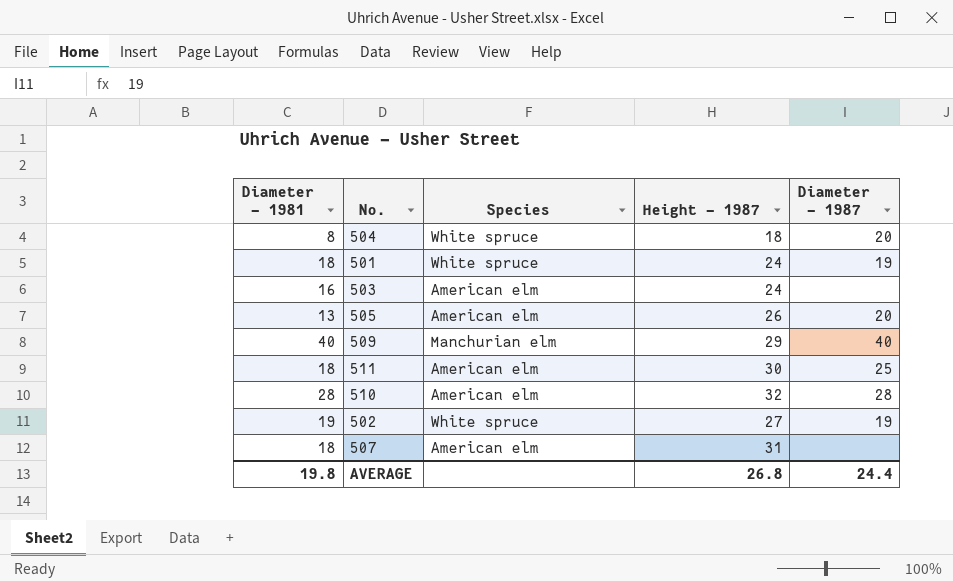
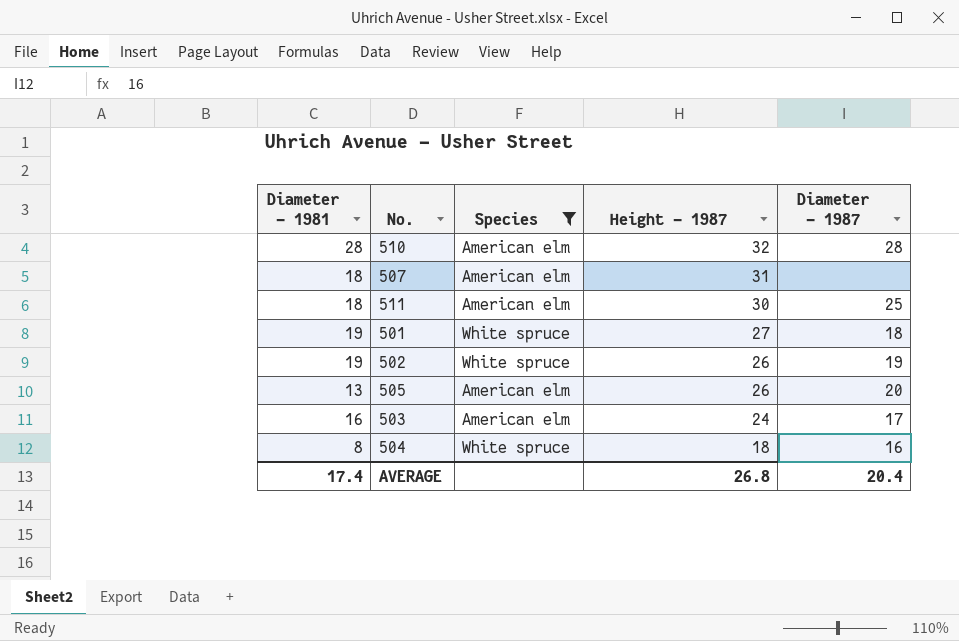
filter: none -> Species != Manchurian elm
row order: none -> Height - 1987 descending
501 | Diameter - 1981: 18 -> 19
501 | Height - 1987: 24 -> 27
501 | Diameter - 1987: 19 -> 18
502 | Height - 1987: 27 -> 26
503 | Diameter - 1987: none -> 17
504 | Diameter - 1987: 20 -> 16
AVERAGE | Diameter - 1981: 19.8 -> 17.4
AVERAGE | Diameter - 1987: 24.4 -> 20.4

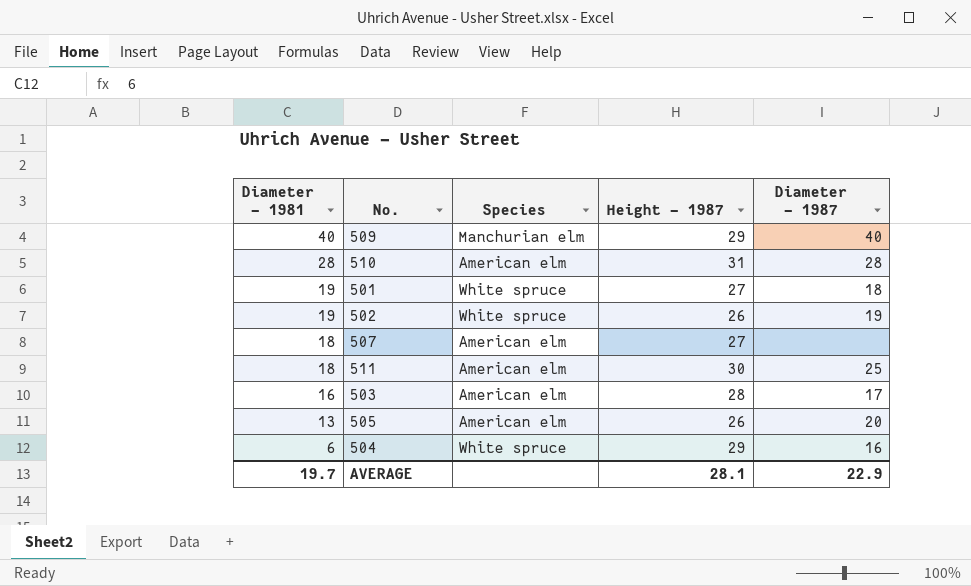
filter: Species != Manchurian elm -> none
row order: Height - 1987 descending -> Diameter - 1981 descending
510 | Height - 1987: 32 -> 31
507 | Height - 1987: 31 -> 27
503 | Height - 1987: 24 -> 28
504 | Diameter - 1981: 8 -> 6
504 | Height - 1987: 18 -> 29
AVERAGE | Diameter - 1981: 17.4 -> 19.7
AVERAGE | Height - 1987: 26.8 -> 28.1
AVERAGE | Diameter - 1987: 20.4 -> 22.9

